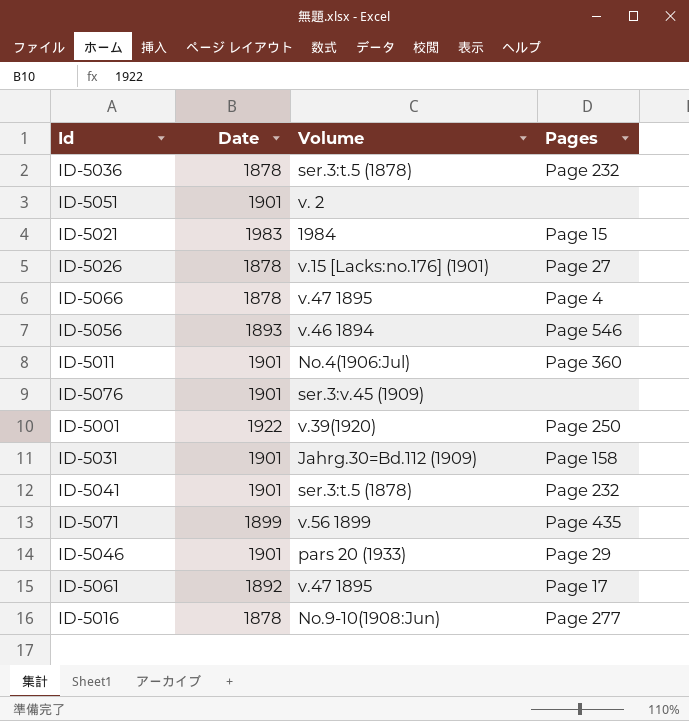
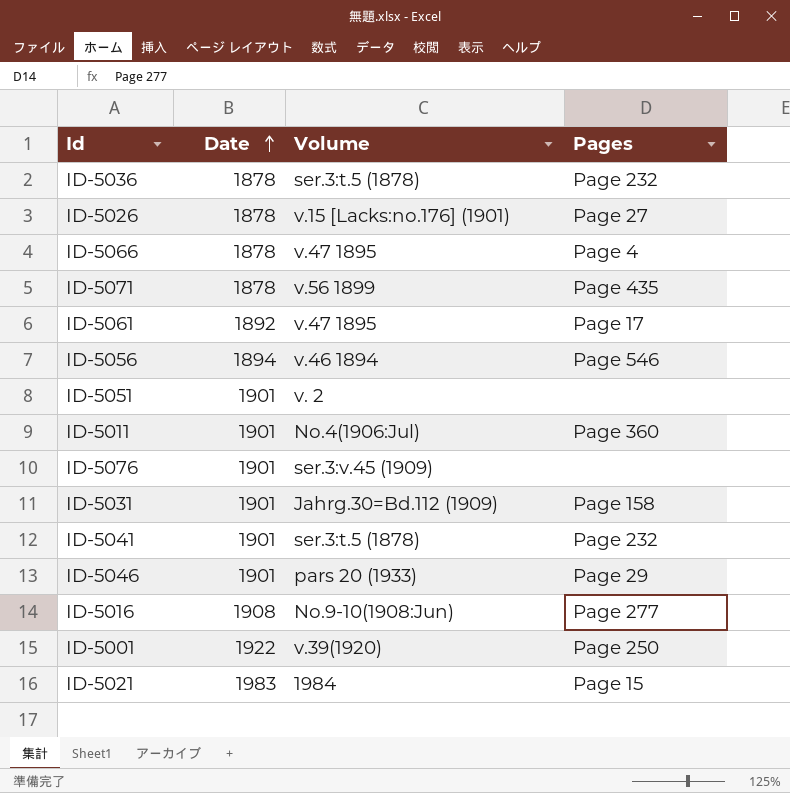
row order: none -> Date ascending
ID-5071 | Date: 1899 -> 1878
ID-5056 | Date: 1893 -> 1894
ID-5016 | Date: 1878 -> 1908

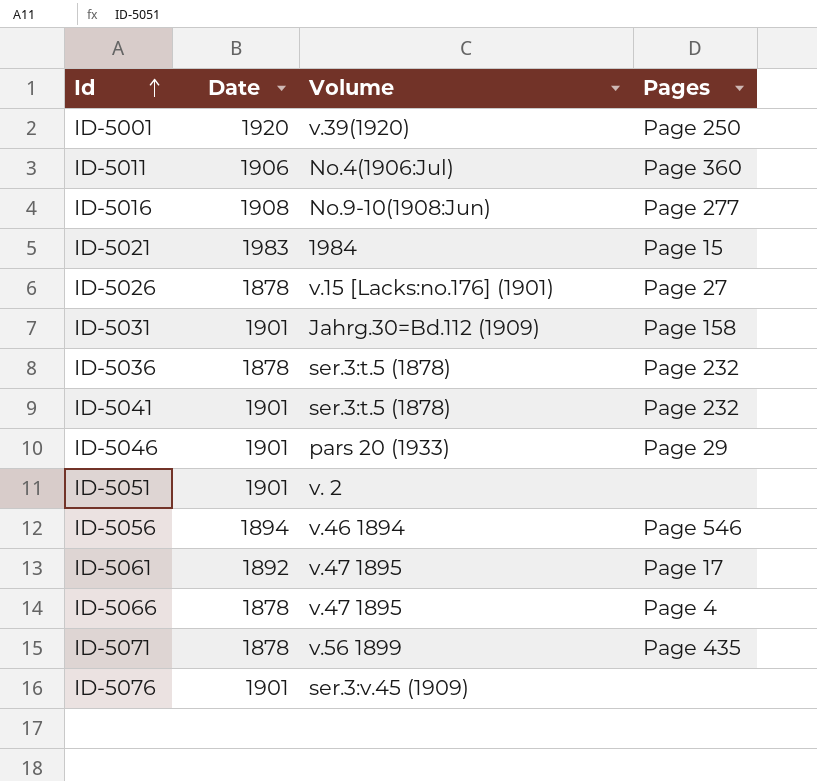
row order: Date ascending -> Id ascending
ID-5001 | Date: 1922 -> 1920
ID-5011 | Date: 1901 -> 1906

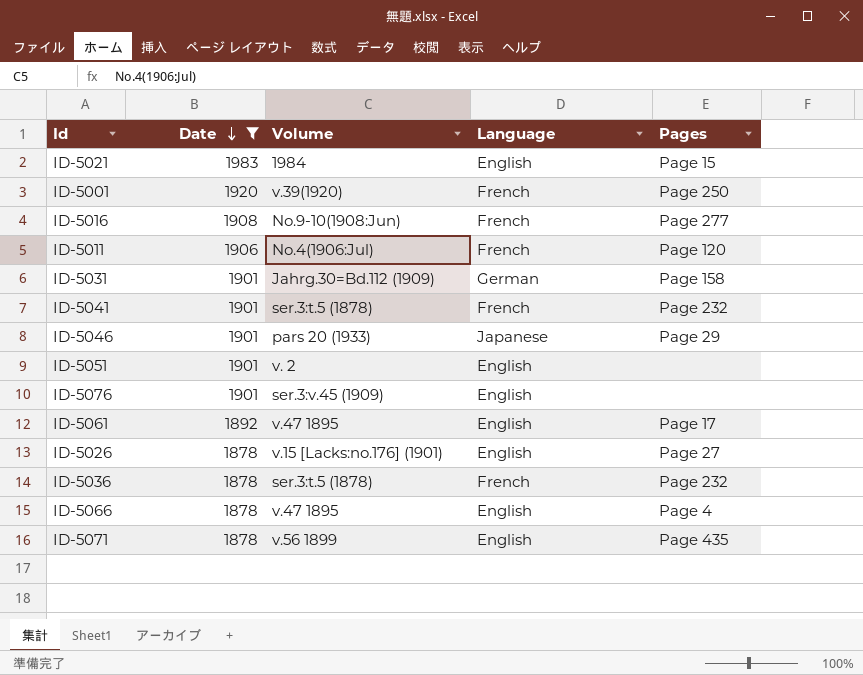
filter: none -> Date != 1894
row order: Id ascending -> Date descending
column Language | position: none -> 4
ID-5011 | Pages: Page 360 -> Page 120

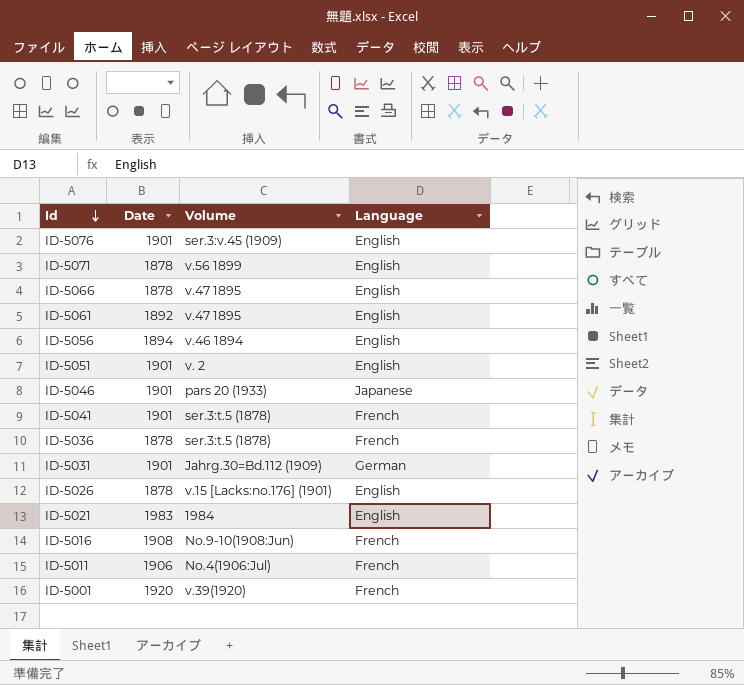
filter: Date != 1894 -> none
row order: Date descending -> Id descending
column Pages | position: 5 -> none

